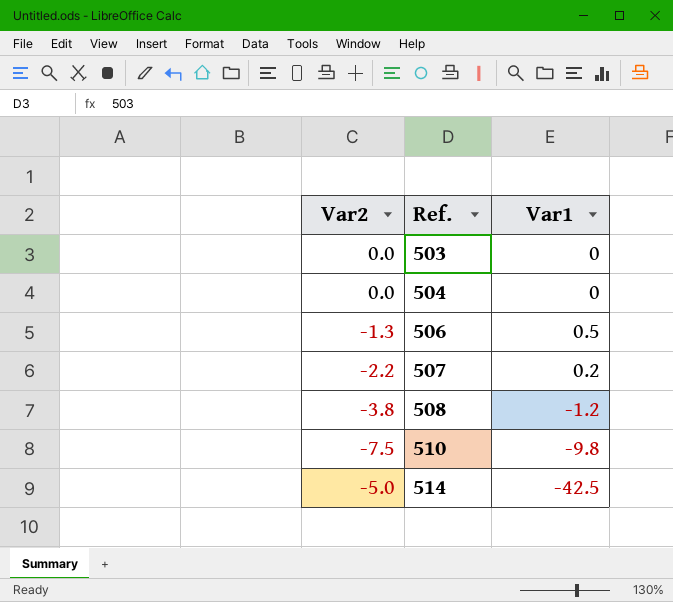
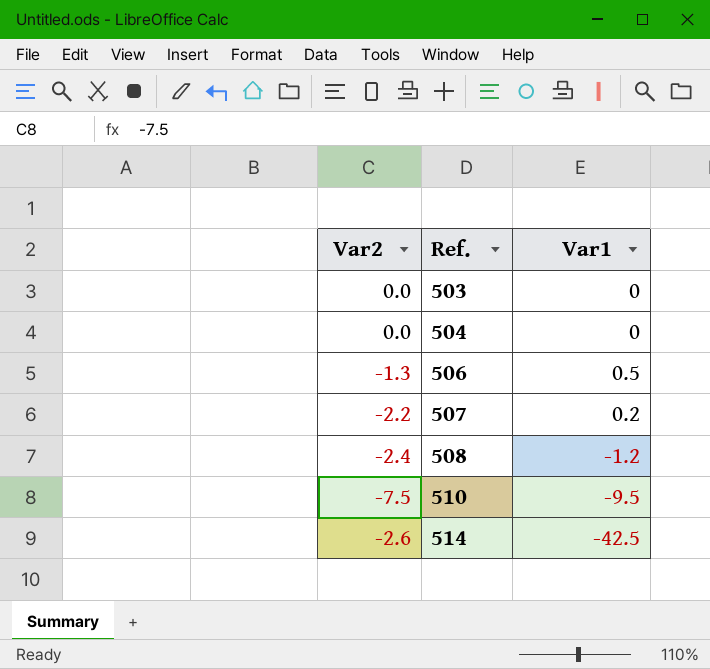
508 | Var2: -3.8 -> -2.4
510 | Var1: -9.8 -> -9.5
514 | Var2: -5.0 -> -2.6

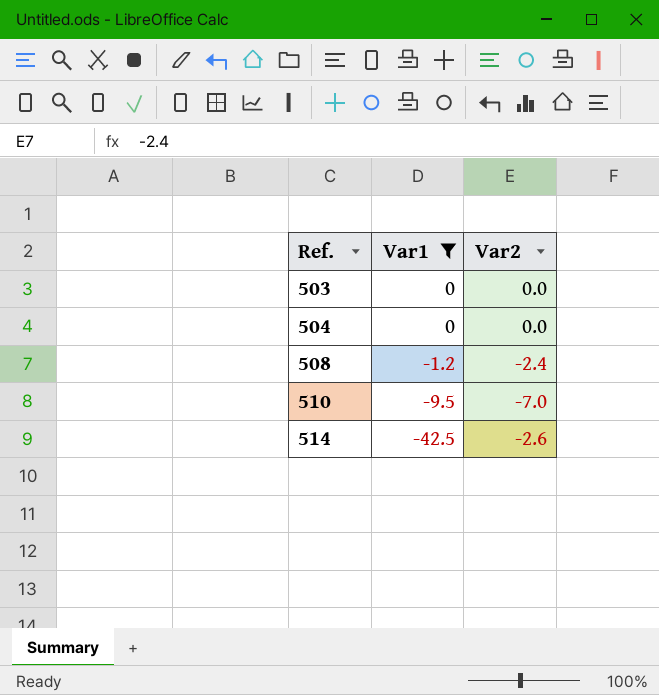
filter: none -> Var1 <= 0
column Var2 | position: 1 -> 3
510 | Var2: -7.5 -> -7.0

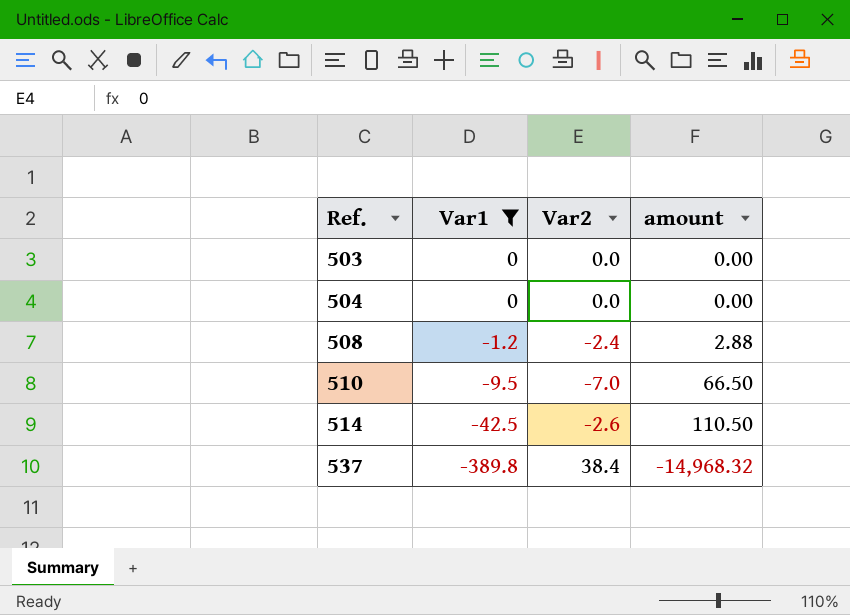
column amount | formula: none -> [Var1] * [Var2]
row 537: none -> -389.8 | 38.4 | -14,968.32

